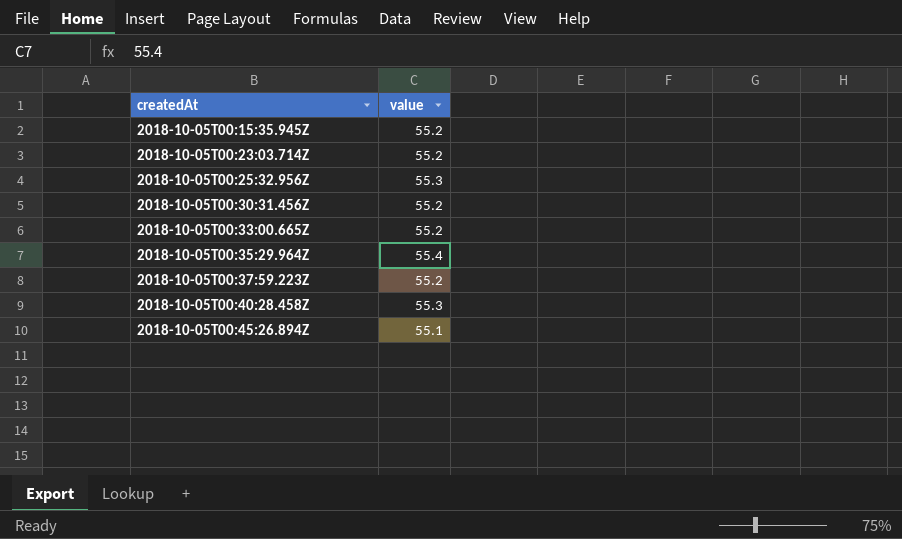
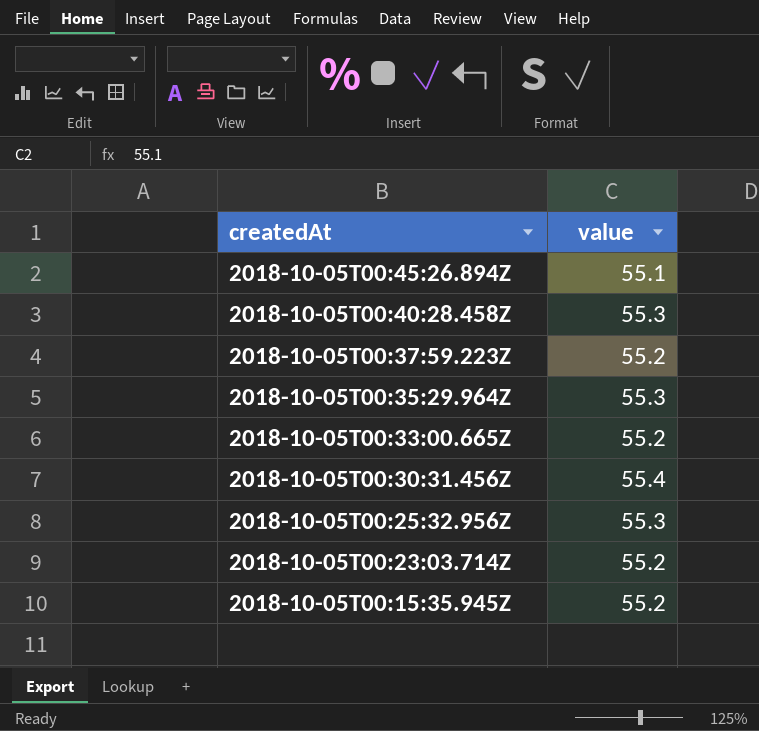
row order: createdAt ascending -> createdAt descending
2018-10-05T00:35:29.964Z | value: 55.4 -> 55.3
2018-10-05T00:30:31.456Z | value: 55.2 -> 55.4

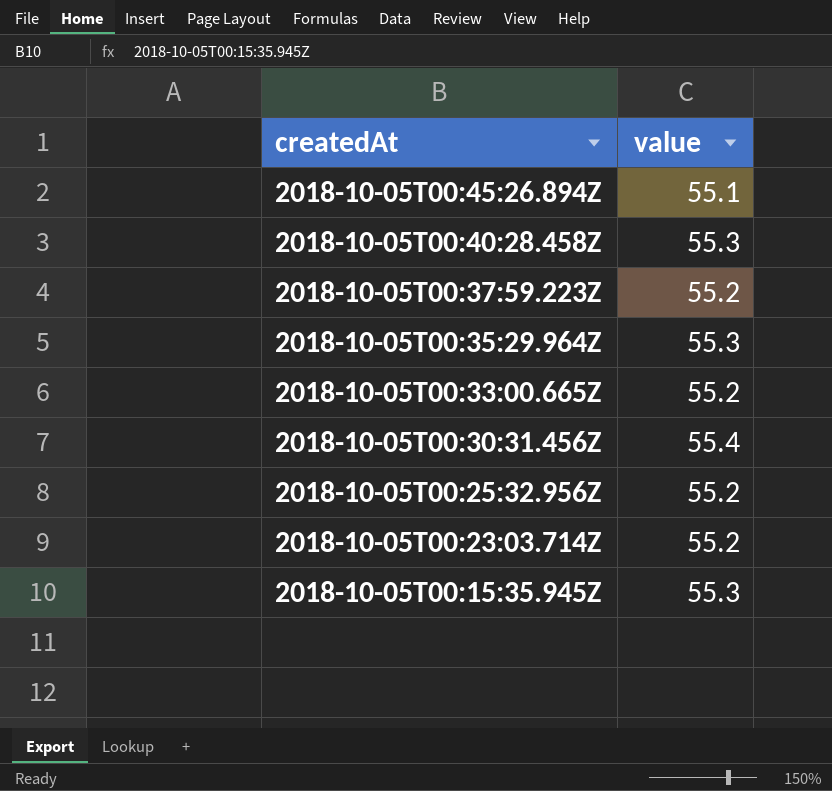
2018-10-05T00:25:32.956Z | value: 55.3 -> 55.2
2018-10-05T00:15:35.945Z | value: 55.2 -> 55.3

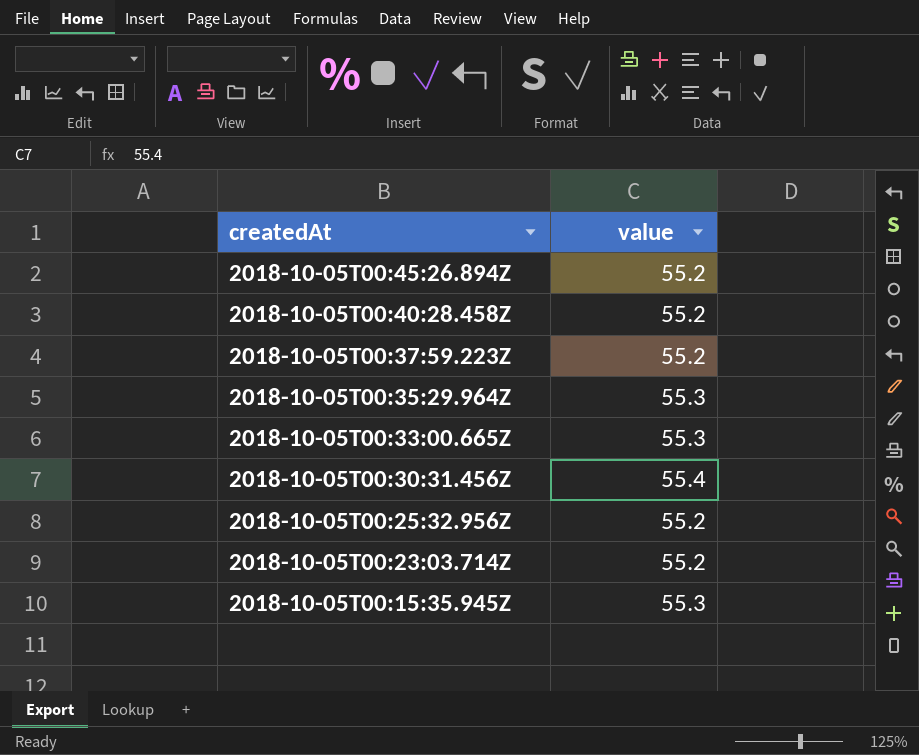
2018-10-05T00:45:26.894Z | value: 55.1 -> 55.2
2018-10-05T00:40:28.458Z | value: 55.3 -> 55.2
2018-10-05T00:33:00.665Z | value: 55.2 -> 55.3

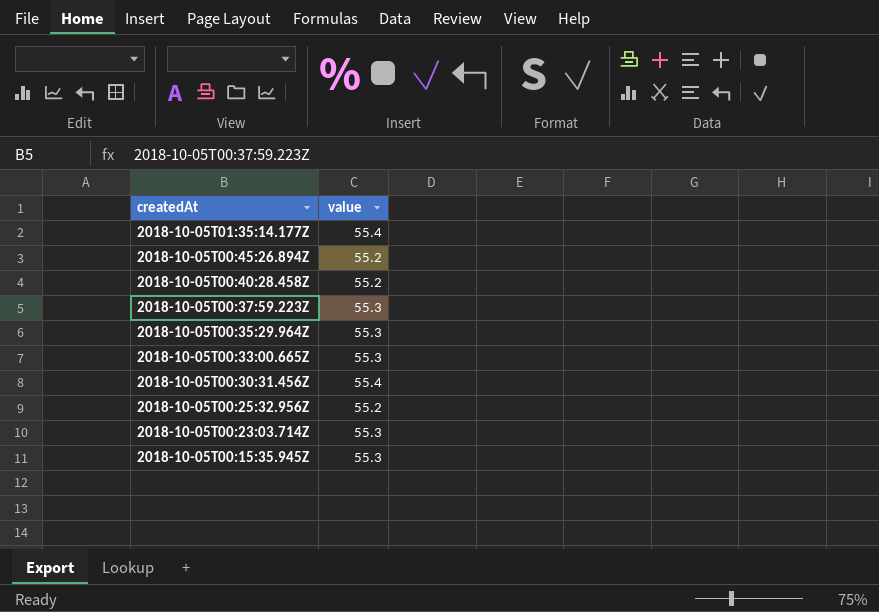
row 2018-10-05T01:35:14.177Z: none -> 55.4
2018-10-05T00:37:59.223Z | value: 55.2 -> 55.3
2018-10-05T00:23:03.714Z | value: 55.2 -> 55.3

